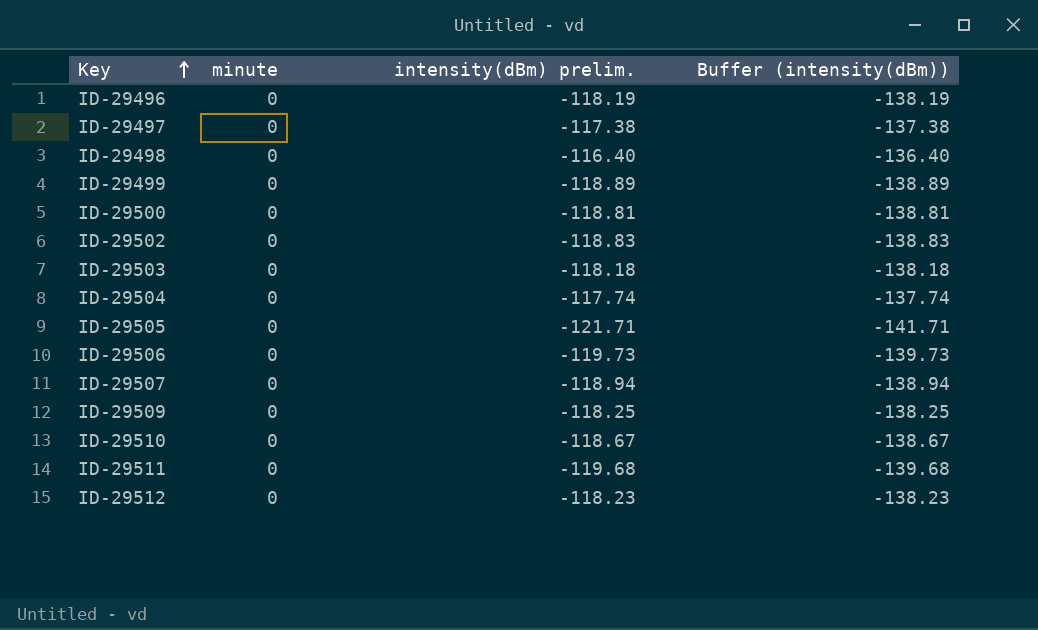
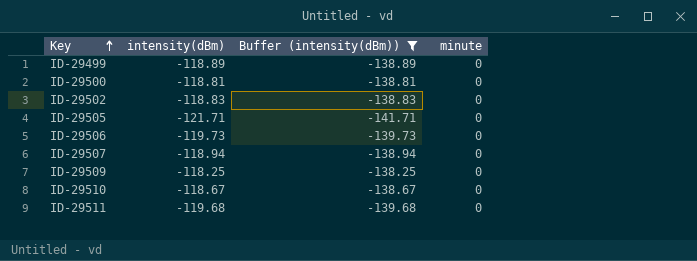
filter: none -> Buffer (intensity(dBm)) <= -138.25
column name: intensity(dBm) prelim. -> intensity(dBm)
column minute | position: 2 -> 4

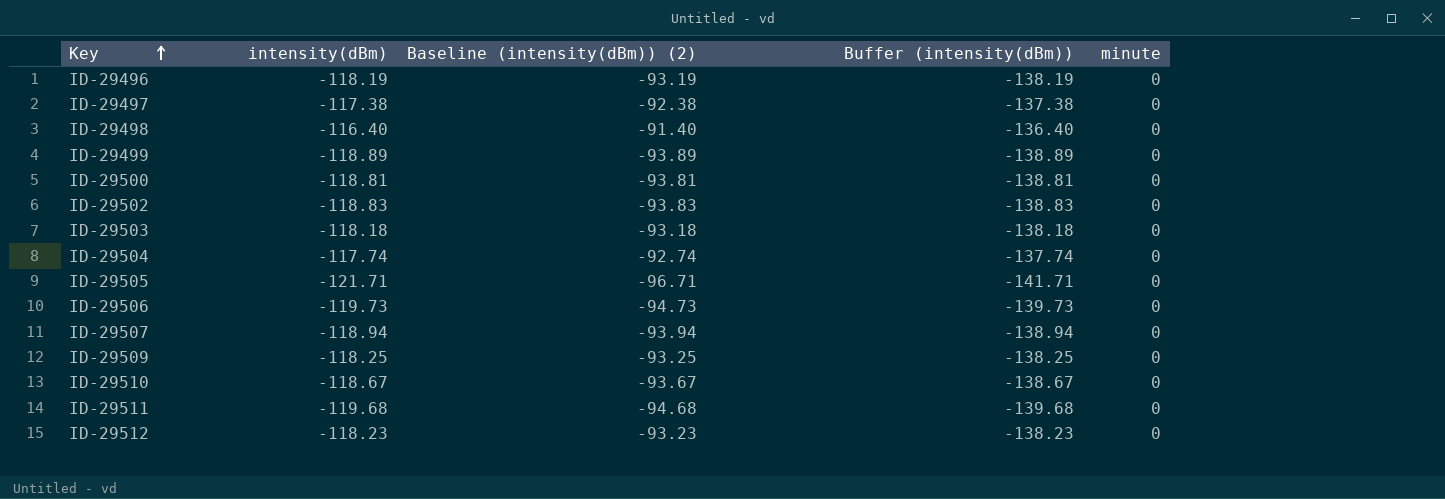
filter: Buffer (intensity(dBm)) <= -138.25 -> none
column Baseline (intensity(dBm)) (2) | formula: none -> [intensity(dBm)] + 25

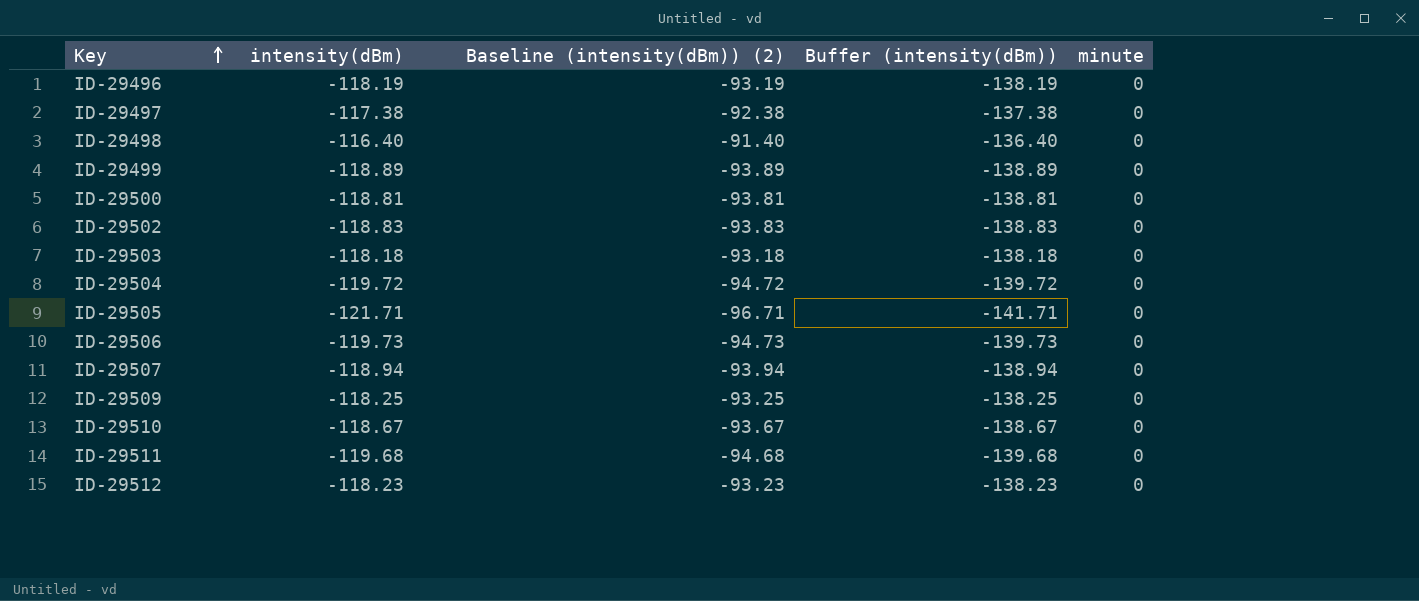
ID-29504 | intensity(dBm): -117.74 -> -119.72
ID-29504 | Baseline (intensity(dBm)) (2): -92.74 -> -94.72
ID-29504 | Buffer (intensity(dBm)): -137.74 -> -139.72

